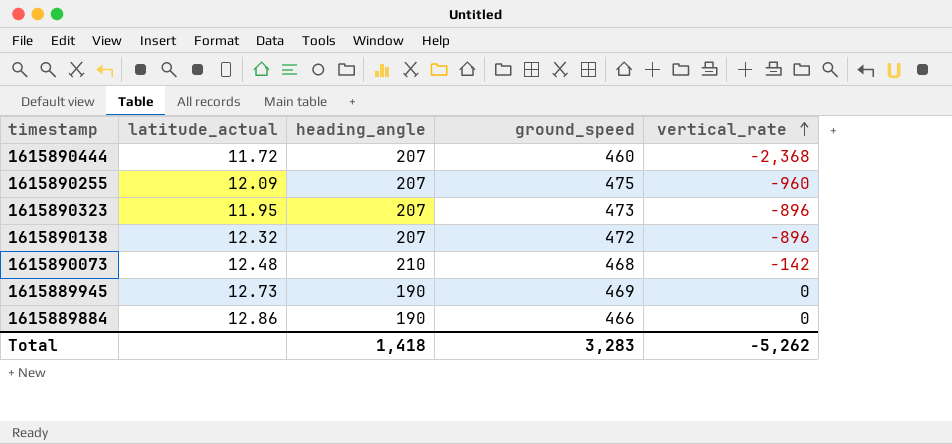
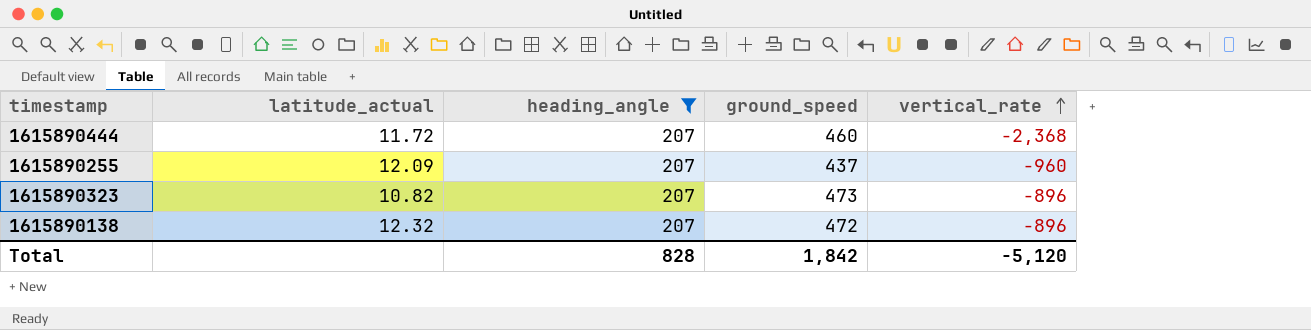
filter: none -> heading_angle = 207
1615890255 | ground_speed: 475 -> 437
1615890323 | latitude_actual: 11.95 -> 10.82
Total | heading_angle: 1,418 -> 828
Total | ground_speed: 3,283 -> 1,842
Total | vertical_rate: -5,262 -> -5,120

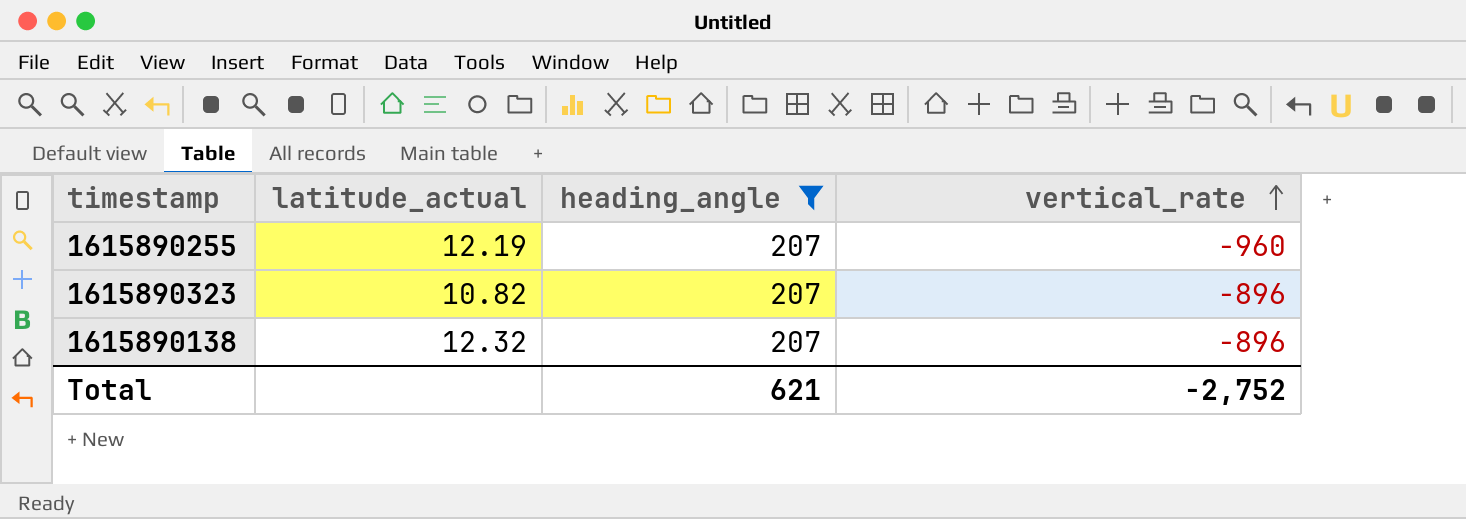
column ground_speed | position: 4 -> none
row 1615890444: 11.72 | 207 | 460 | -2,368 -> none
1615890255 | latitude_actual: 12.09 -> 12.19
Total | heading_angle: 828 -> 621
Total | vertical_rate: -5,120 -> -2,752

